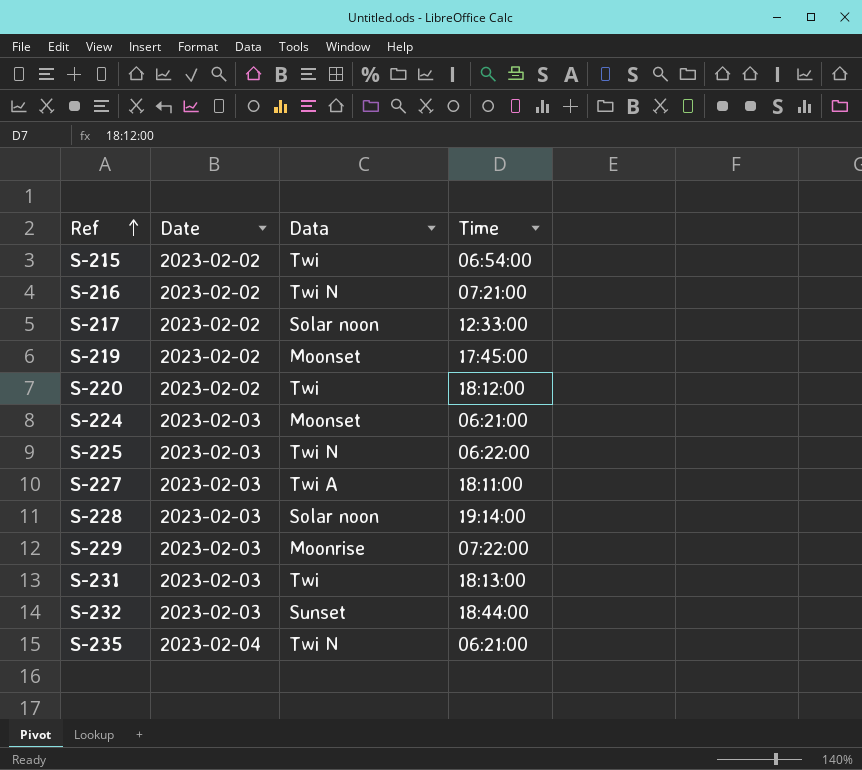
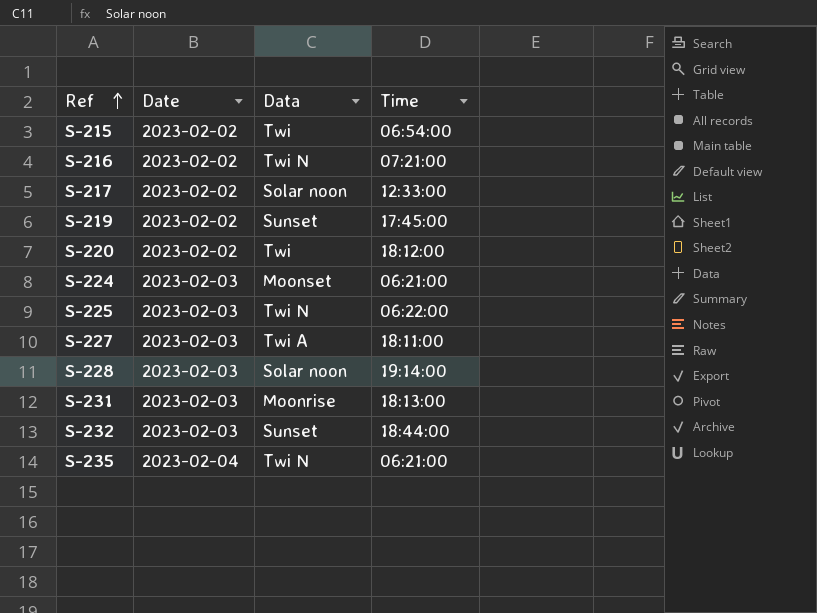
row S-229: 2023-02-03 | Moonrise | 07:22:00 -> none
S-219 | Data: Moonset -> Sunset
S-231 | Data: Twi -> Moonrise

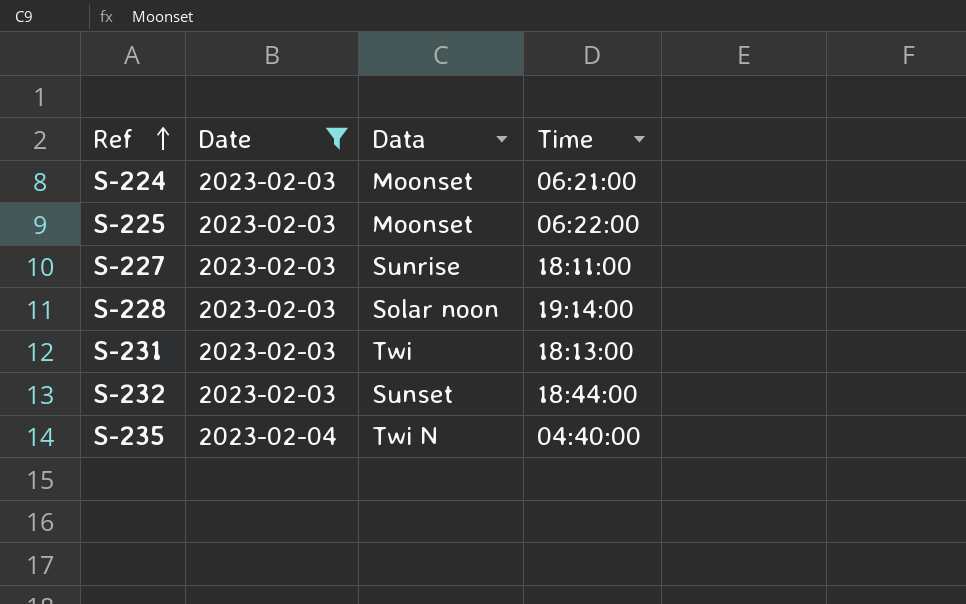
filter: none -> Date != 2023-02-02
S-225 | Data: Twi N -> Moonset
S-227 | Data: Twi A -> Sunrise
S-231 | Data: Moonrise -> Twi
S-235 | Time: 06:21:00 -> 04:40:00

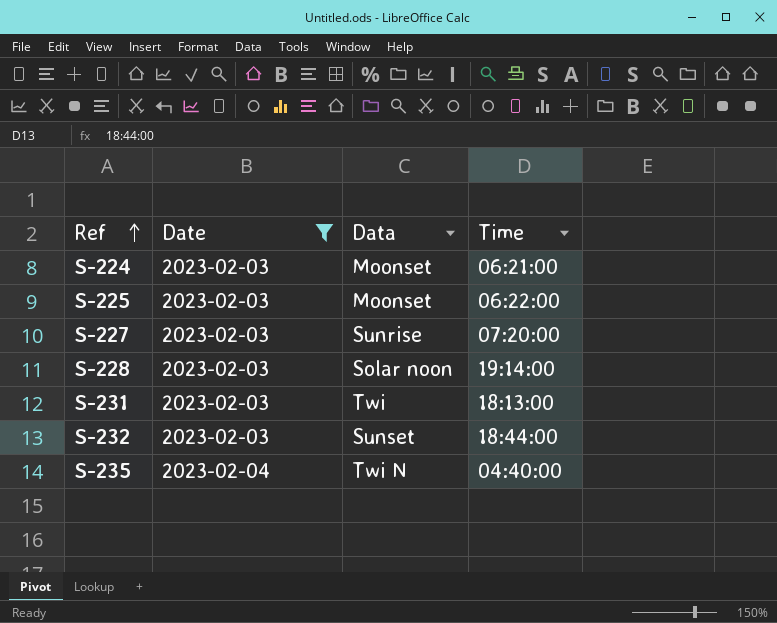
S-227 | Time: 18:11:00 -> 07:20:00

